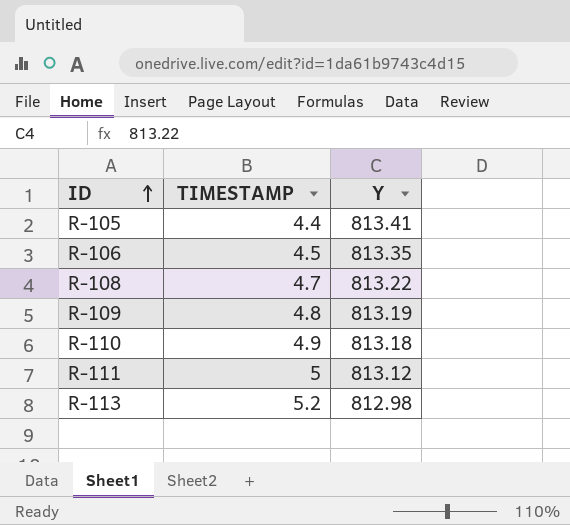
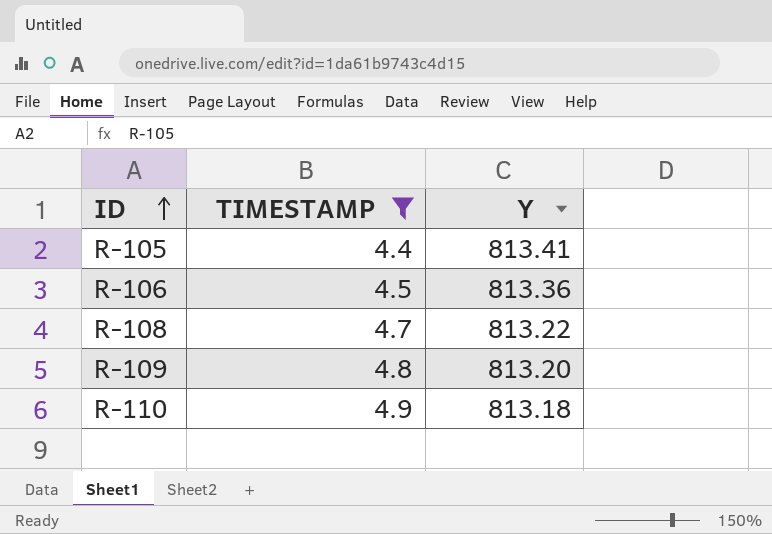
filter: none -> TIMESTAMP <= 4.9
R-106 | Y: 813.35 -> 813.36
R-109 | Y: 813.19 -> 813.20

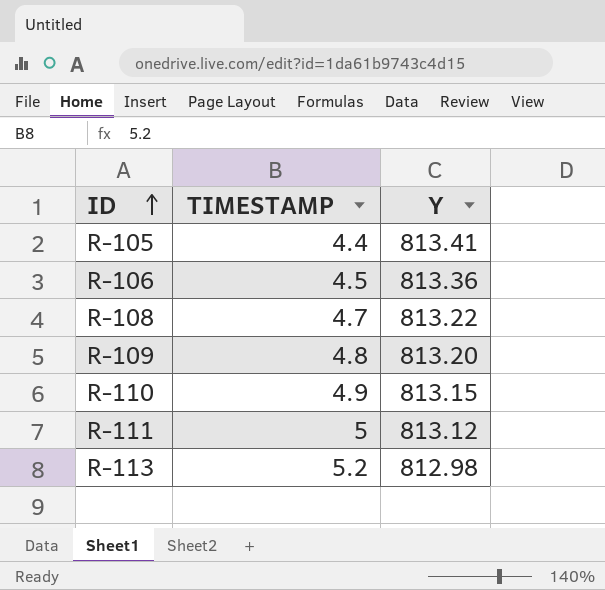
filter: TIMESTAMP <= 4.9 -> none
R-110 | Y: 813.18 -> 813.15

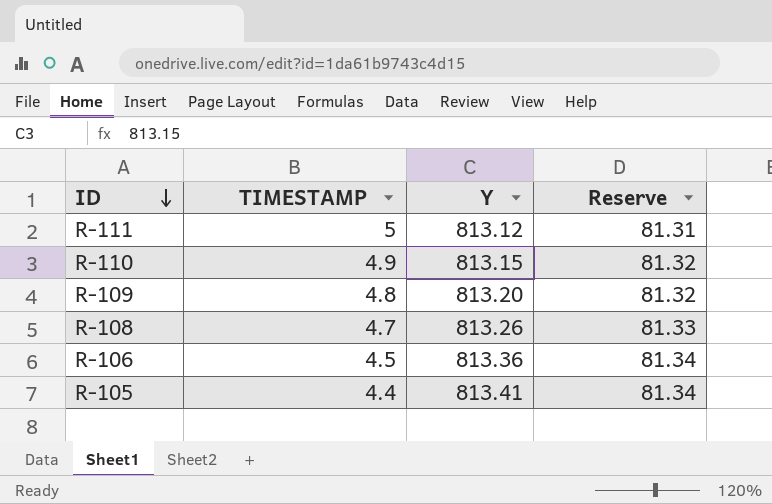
row order: ID ascending -> ID descending
column Reserve | formula: none -> [Y] * 0.1
row R-113: 5.2 | 812.98 -> none
R-108 | Y: 813.22 -> 813.26

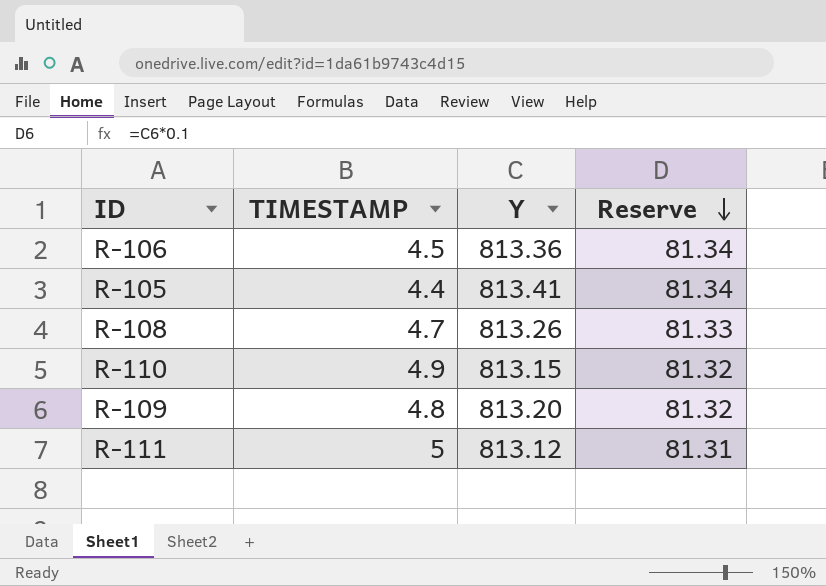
row order: ID descending -> Reserve descending

